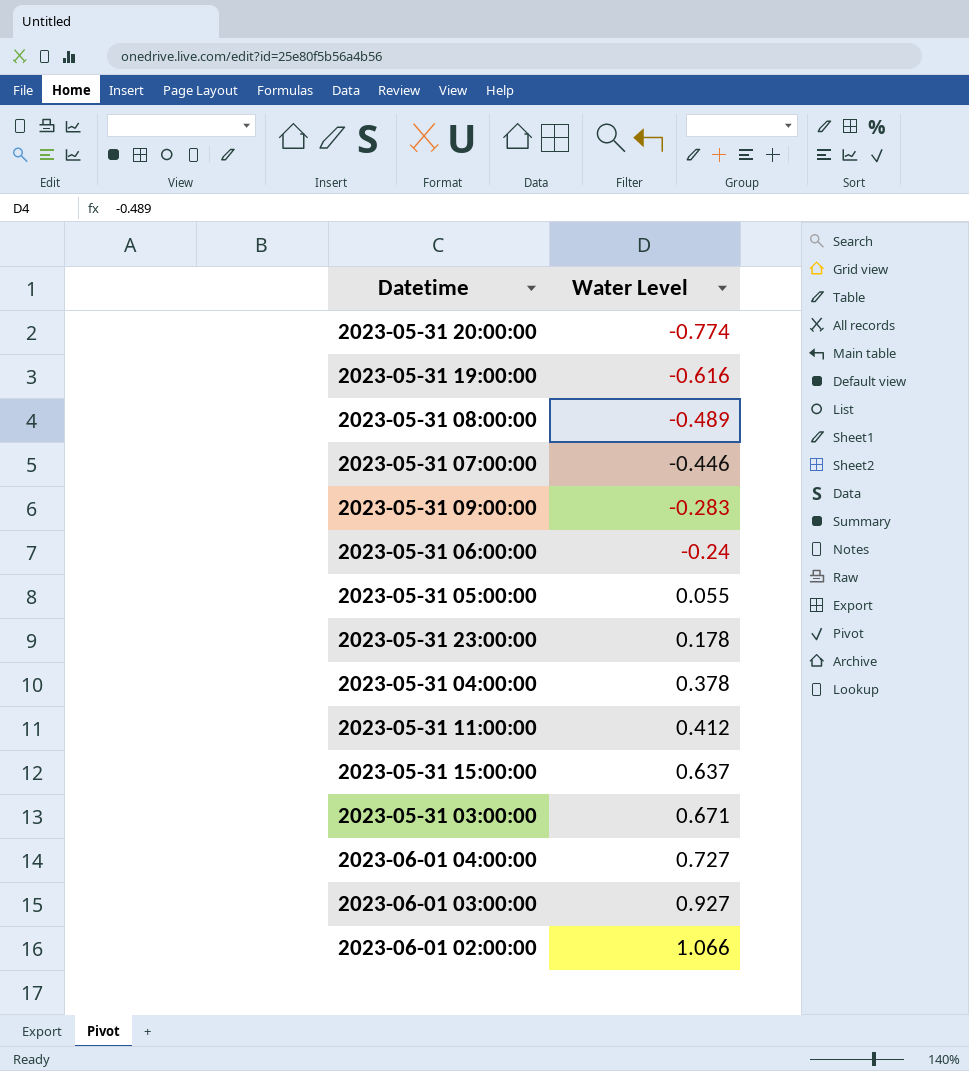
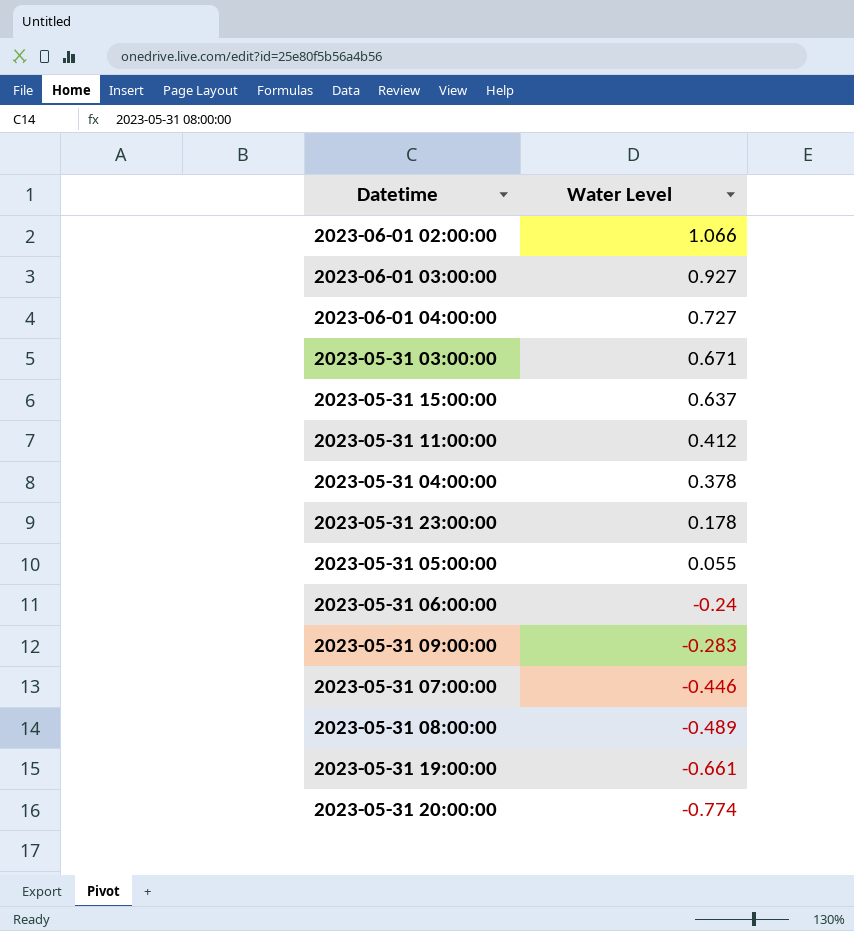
row order: Water Level ascending -> Water Level descending
2023-05-31 19:00:00 | Water Level: -0.616 -> -0.661

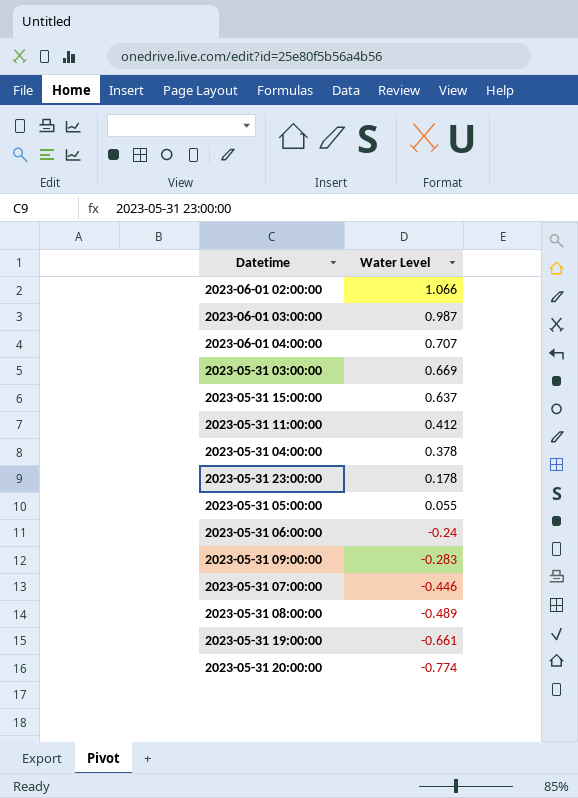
2023-06-01 03:00:00 | Water Level: 0.927 -> 0.987
2023-06-01 04:00:00 | Water Level: 0.727 -> 0.707
2023-05-31 03:00:00 | Water Level: 0.671 -> 0.669

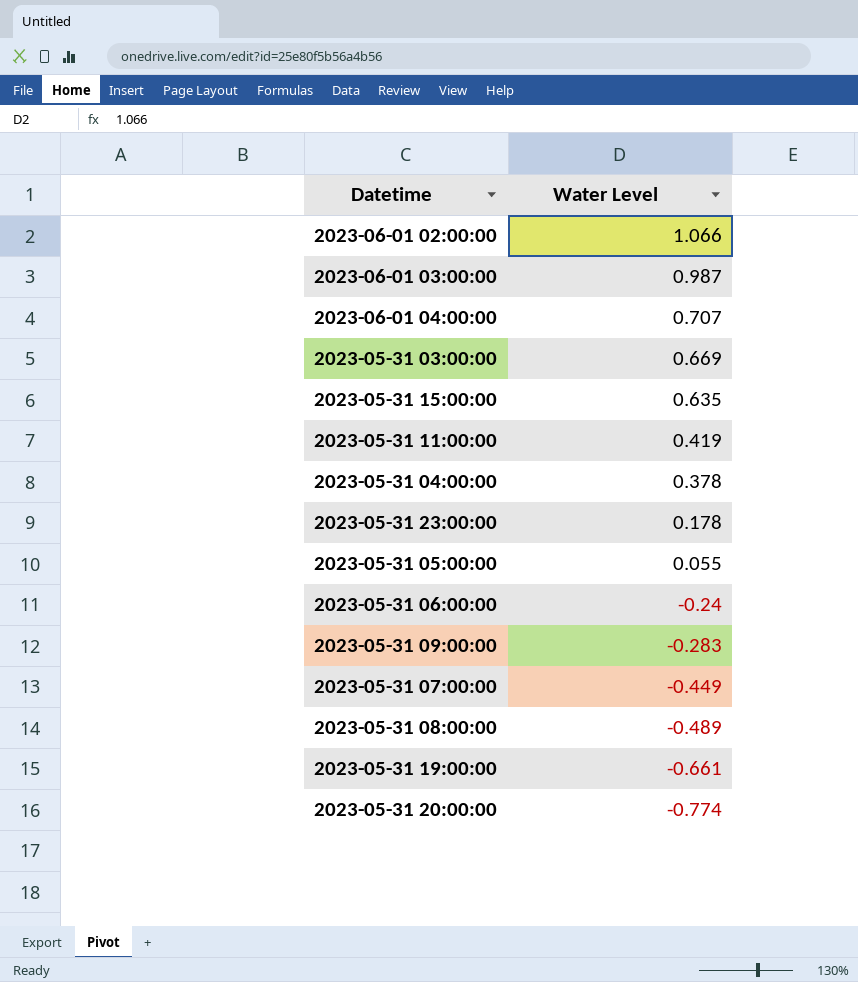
2023-05-31 15:00:00 | Water Level: 0.637 -> 0.635
2023-05-31 11:00:00 | Water Level: 0.412 -> 0.419
2023-05-31 07:00:00 | Water Level: -0.446 -> -0.449

